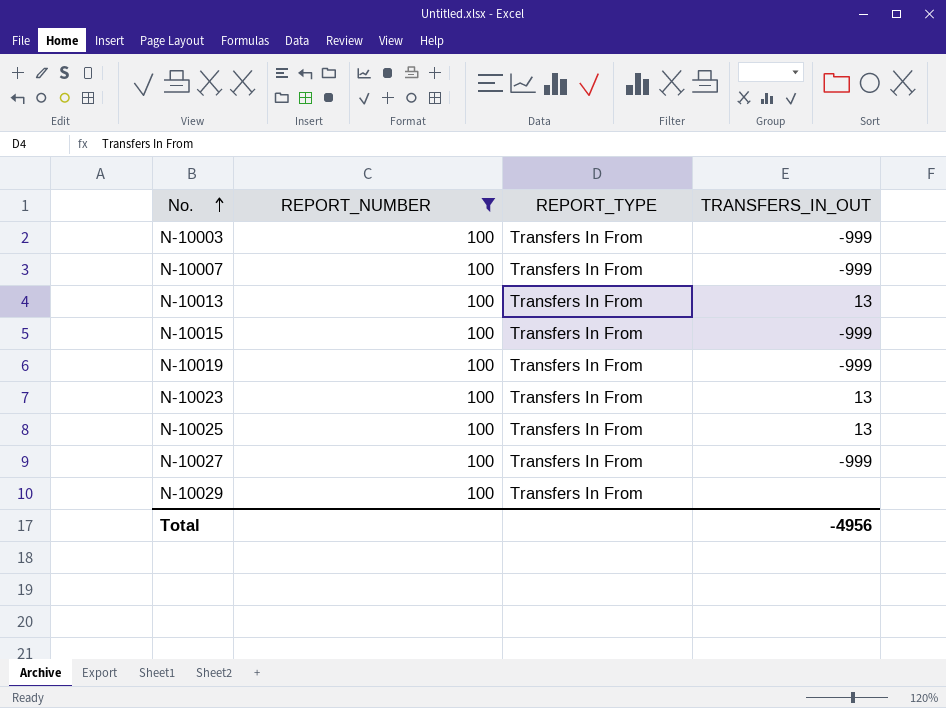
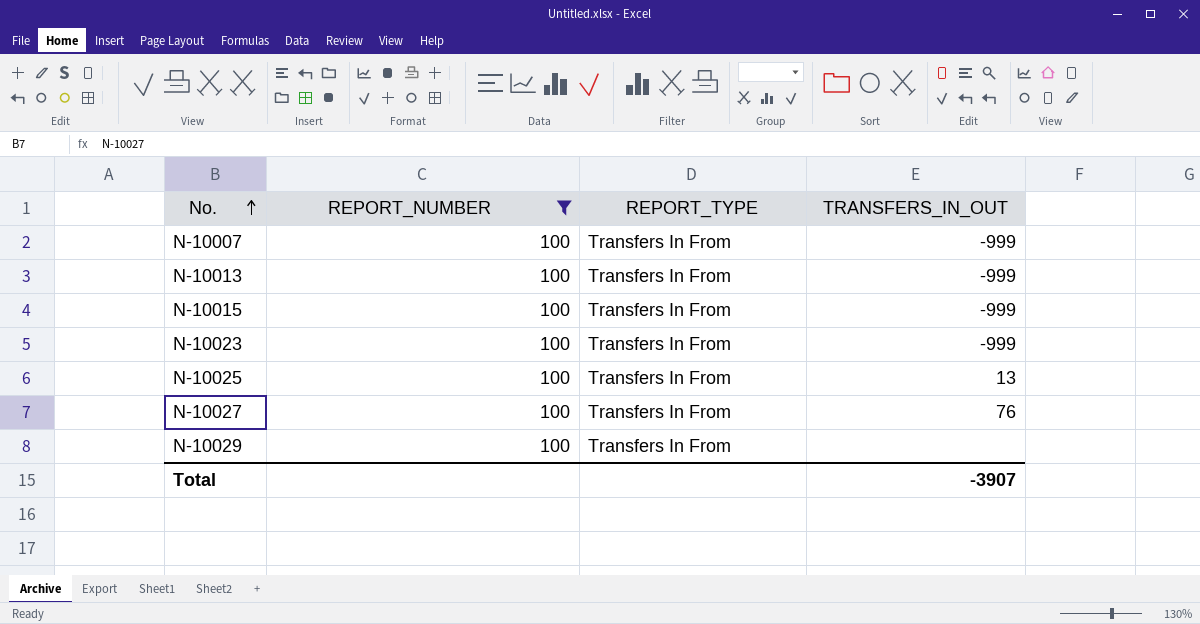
row N-10003: 100 | Transfers In From | -999 -> none
row N-10019: 100 | Transfers In From | -999 -> none
N-10013 | TRANSFERS_IN_OUT: 13 -> -999
N-10023 | TRANSFERS_IN_OUT: 13 -> -999
N-10027 | TRANSFERS_IN_OUT: -999 -> 76
Total | TRANSFERS_IN_OUT: -4956 -> -3907

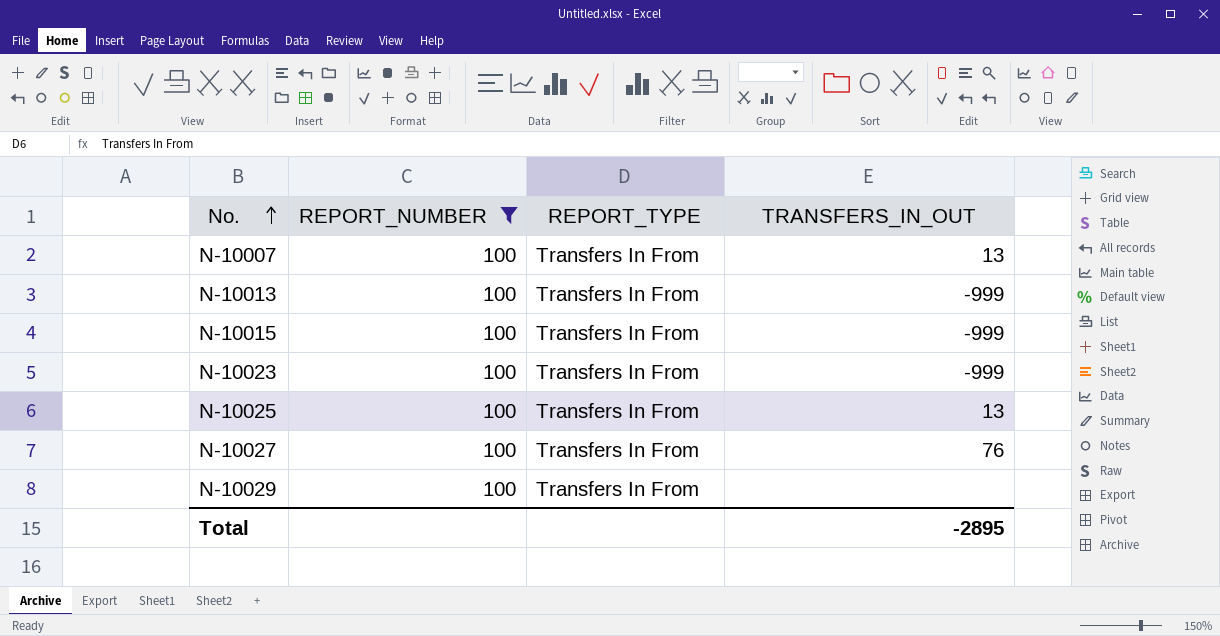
N-10007 | TRANSFERS_IN_OUT: -999 -> 13
Total | TRANSFERS_IN_OUT: -3907 -> -2895

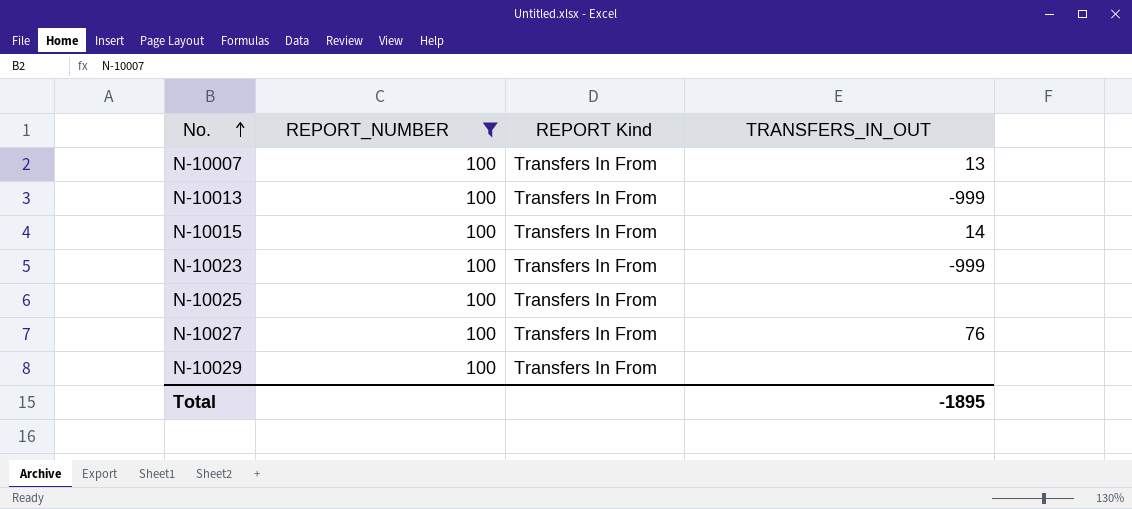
column name: REPORT_TYPE -> REPORT Kind
N-10015 | TRANSFERS_IN_OUT: -999 -> 14
N-10025 | TRANSFERS_IN_OUT: 13 -> none
Total | TRANSFERS_IN_OUT: -2895 -> -1895

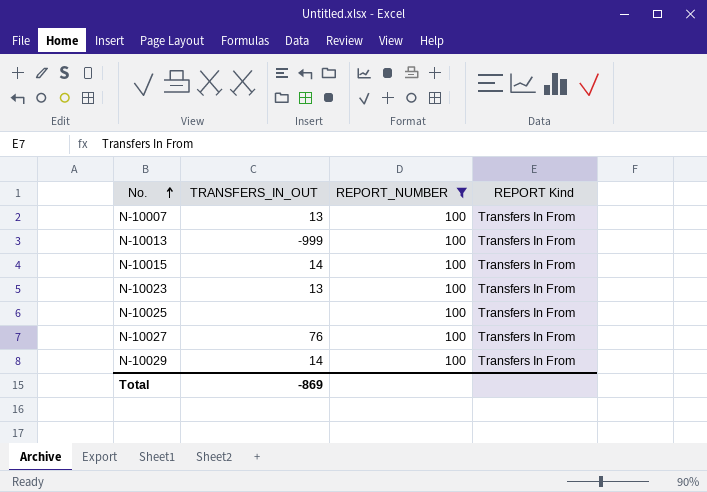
column TRANSFERS_IN_OUT | position: 4 -> 2
N-10023 | TRANSFERS_IN_OUT: -999 -> 13
N-10029 | TRANSFERS_IN_OUT: none -> 14
Total | TRANSFERS_IN_OUT: -1895 -> -869

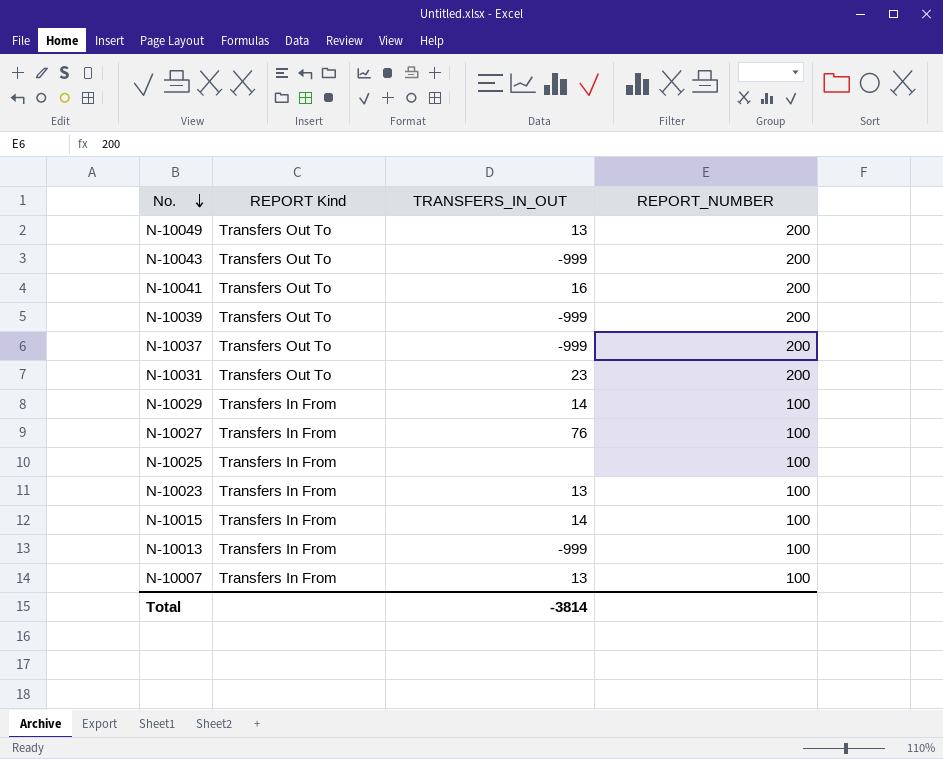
filter: REPORT_NUMBER = 100 -> none
row order: No. ascending -> No. descending
column REPORT Kind | position: 4 -> 2
Total | TRANSFERS_IN_OUT: -869 -> -3814

